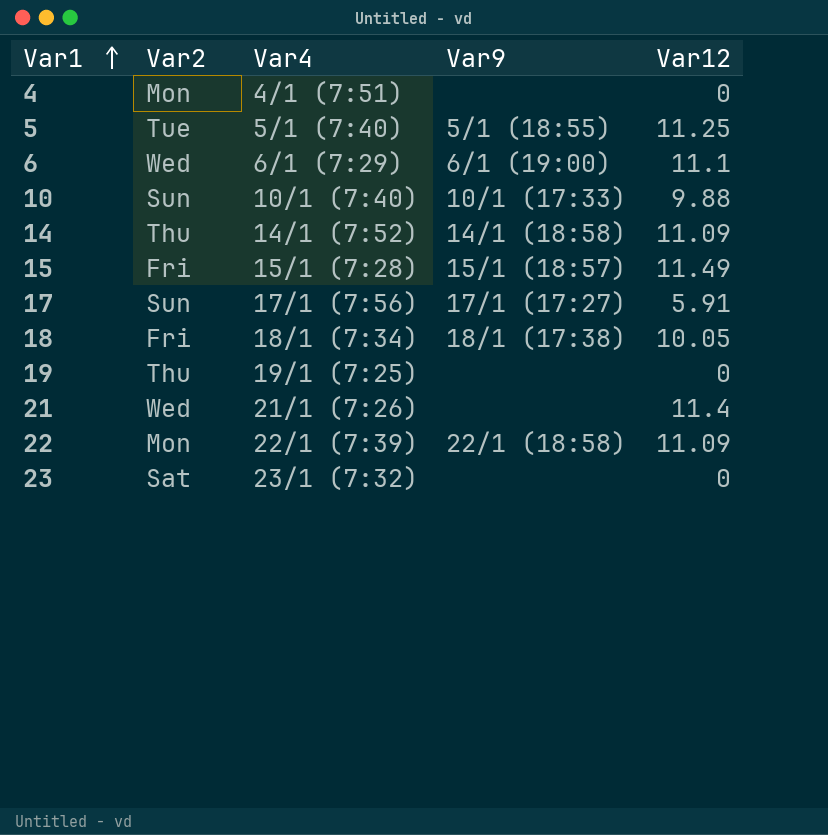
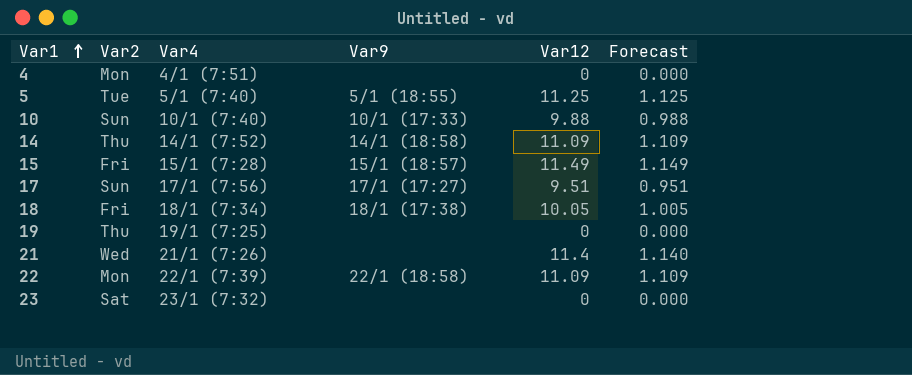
column Forecast | formula: none -> [Var12] * 0.1
row 6: Wed | 6/1 (7:29) | 6/1 (19:00) | 11.1 -> none
17 | Var12: 5.91 -> 9.51

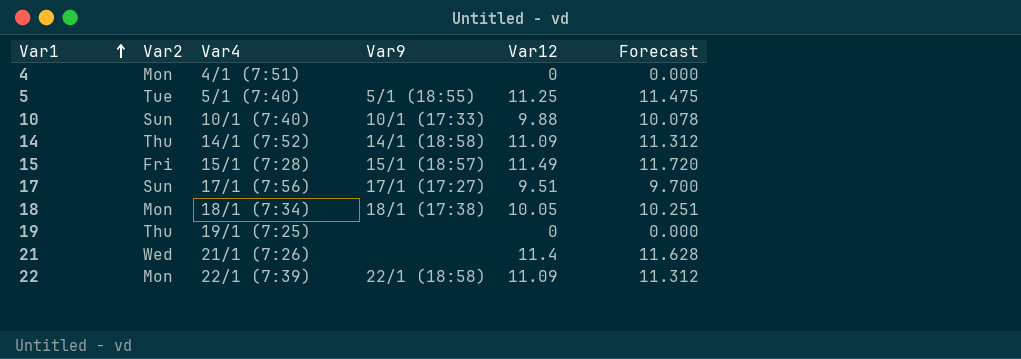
column Forecast | formula: [Var12] * 0.1 -> [Var12] * 1.02
row 23: Sat | 23/1 (7:32) | none | 0 | 0.000 -> none
18 | Var2: Fri -> Mon

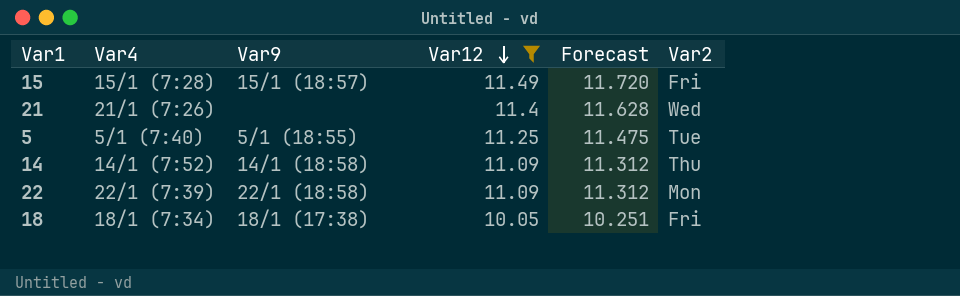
filter: none -> Var12 >= 10.05
row order: Var1 ascending -> Var12 descending
column Var2 | position: 2 -> 6
18 | Var2: Mon -> Fri

